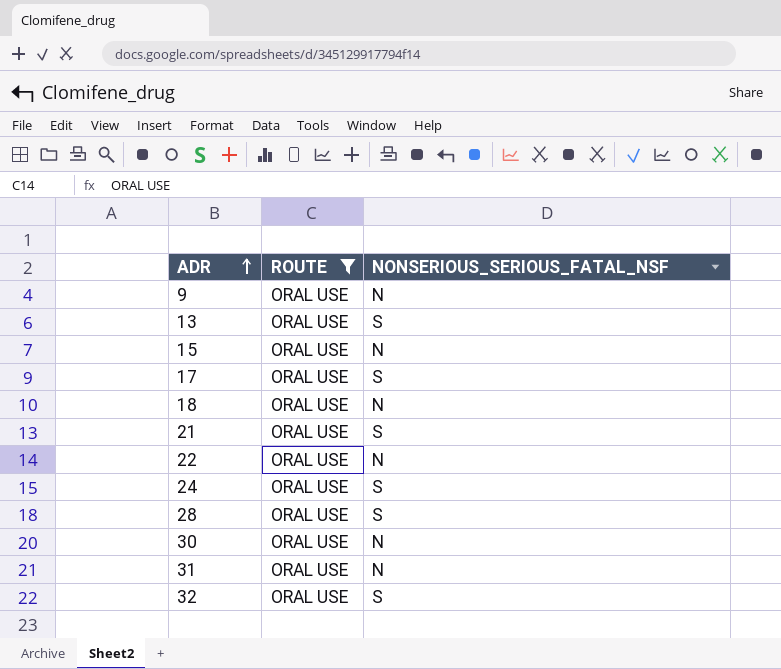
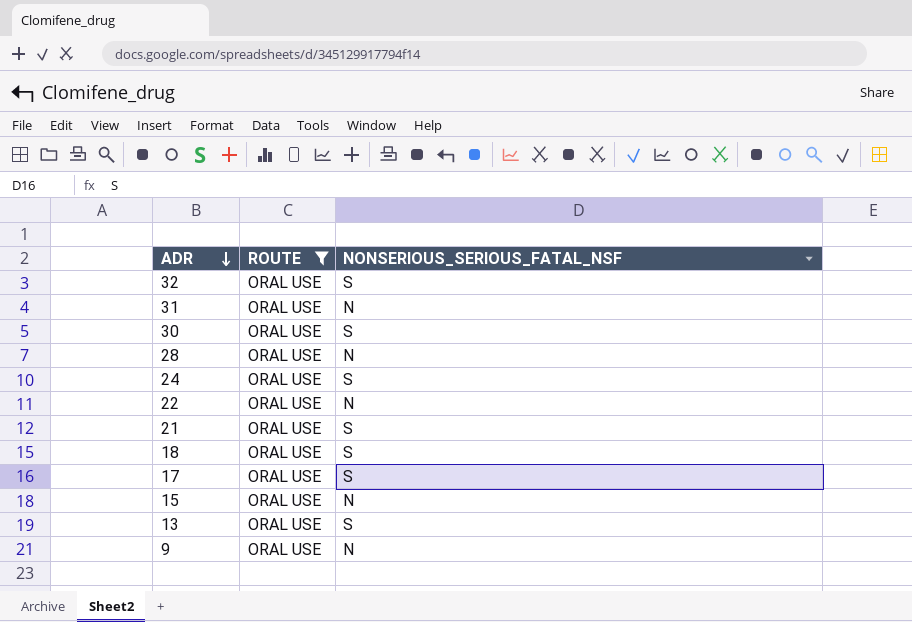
row order: ADR ascending -> ADR descending
30 | NONSERIOUS_SERIOUS_FATAL_NSF: N -> S
28 | NONSERIOUS_SERIOUS_FATAL_NSF: S -> N
18 | NONSERIOUS_SERIOUS_FATAL_NSF: N -> S

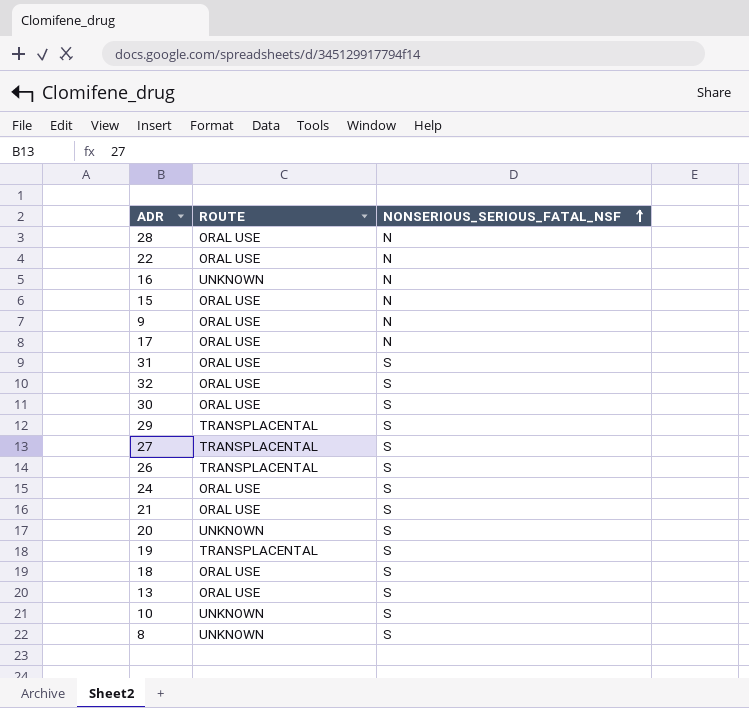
filter: ROUTE = ORAL USE -> none
row order: ADR descending -> NONSERIOUS_SERIOUS_FATAL_NSF ascending
17 | NONSERIOUS_SERIOUS_FATAL_NSF: S -> N
31 | NONSERIOUS_SERIOUS_FATAL_NSF: N -> S

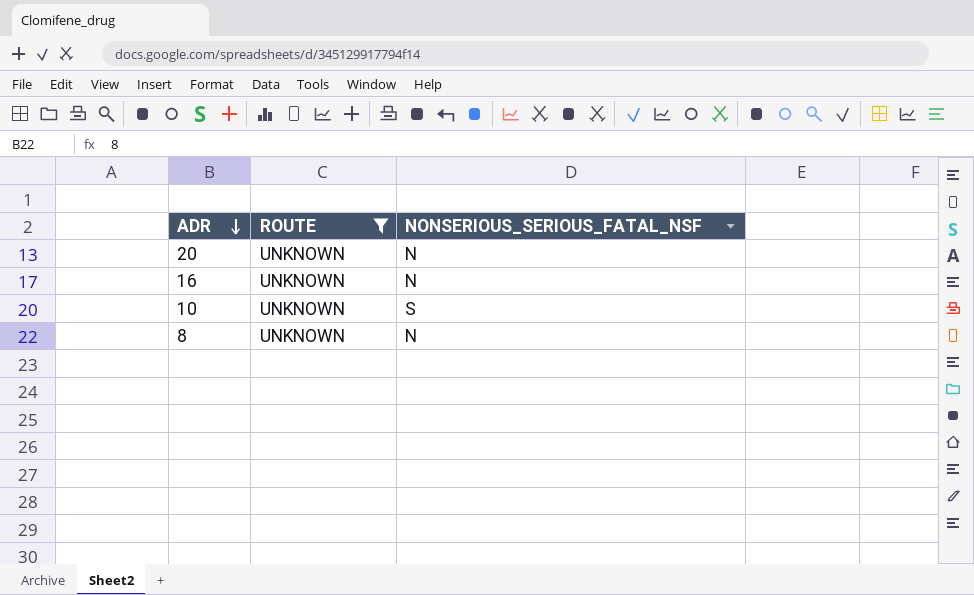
filter: none -> ROUTE = UNKNOWN
row order: NONSERIOUS_SERIOUS_FATAL_NSF ascending -> ADR descending
20 | NONSERIOUS_SERIOUS_FATAL_NSF: S -> N
8 | NONSERIOUS_SERIOUS_FATAL_NSF: S -> N

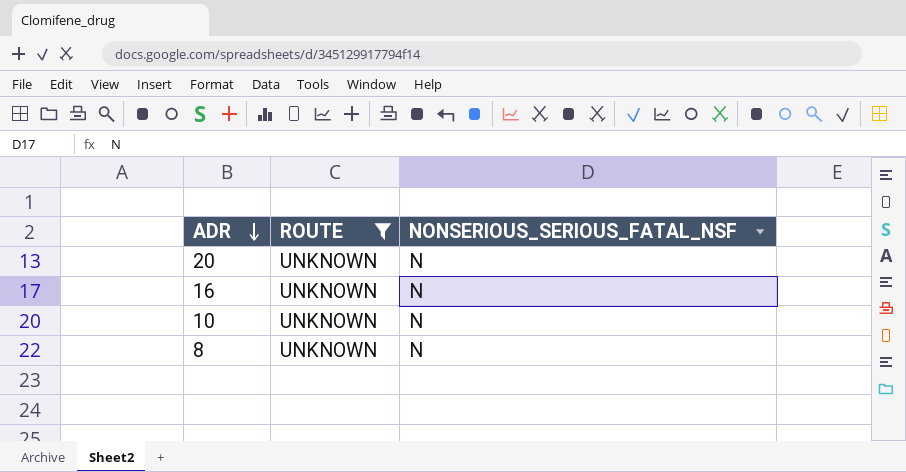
10 | NONSERIOUS_SERIOUS_FATAL_NSF: S -> N

